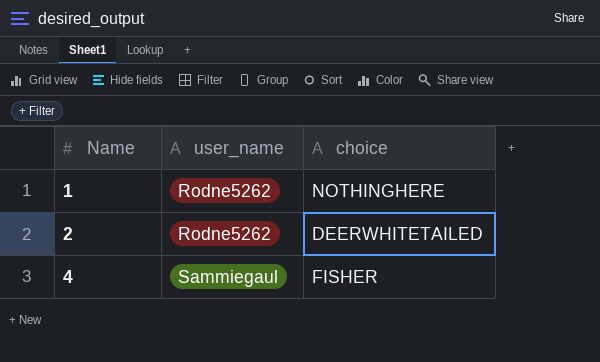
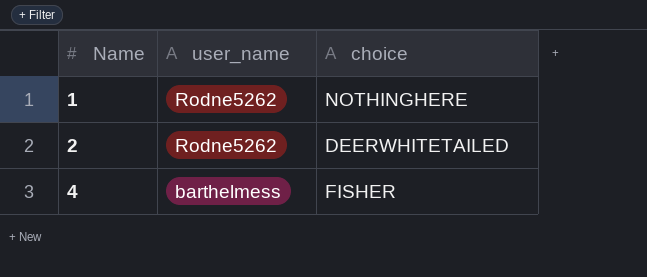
4 | user_name: Sammiegaul -> barthelmess

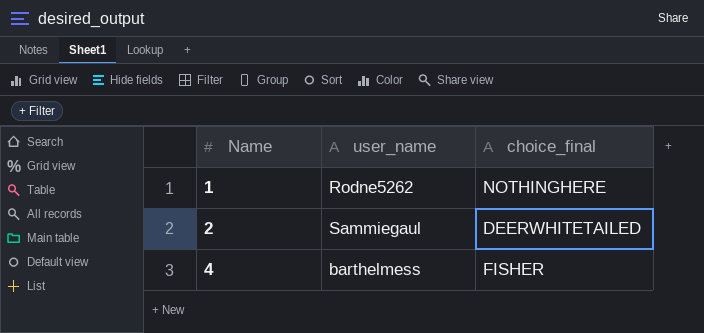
column name: choice -> choice_final
2 | user_name: Rodne5262 -> Sammiegaul

